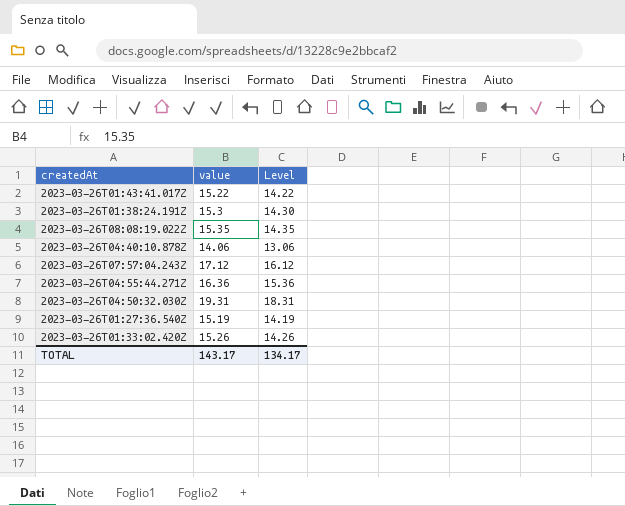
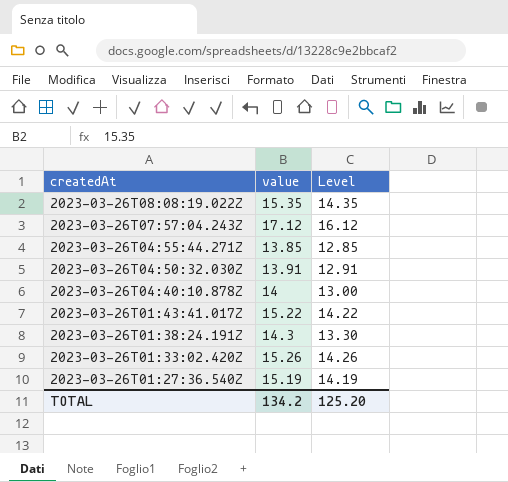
row order: none -> createdAt descending
2023-03-26T04:55:44.271Z | value: 16.36 -> 13.85
2023-03-26T04:55:44.271Z | Level: 15.36 -> 12.85
2023-03-26T04:50:32.030Z | value: 19.31 -> 13.91
2023-03-26T04:50:32.030Z | Level: 18.31 -> 12.91
2023-03-26T04:40:10.878Z | value: 14.06 -> 14
2023-03-26T04:40:10.878Z | Level: 13.06 -> 13.00
2023-03-26T01:38:24.191Z | value: 15.3 -> 14.3
2023-03-26T01:38:24.191Z | Level: 14.30 -> 13.30
TOTAL | value: 143.17 -> 134.2
TOTAL | Level: 134.17 -> 125.20

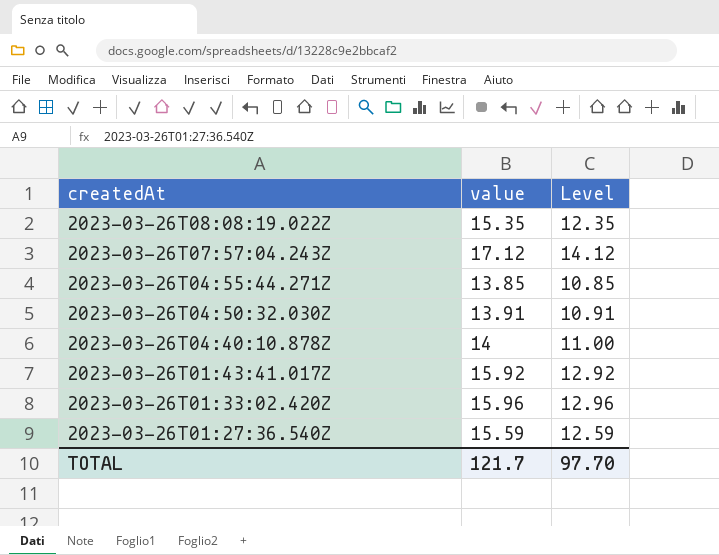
column Level | formula: [value] - 1 -> [value] - 3
row 2023-03-26T01:38:24.191Z: 14.3 | 13.30 -> none
2023-03-26T01:43:41.017Z | value: 15.22 -> 15.92
2023-03-26T01:33:02.420Z | value: 15.26 -> 15.96
2023-03-26T01:27:36.540Z | value: 15.19 -> 15.59
TOTAL | value: 134.2 -> 121.7
TOTAL | Level: 125.20 -> 97.70

